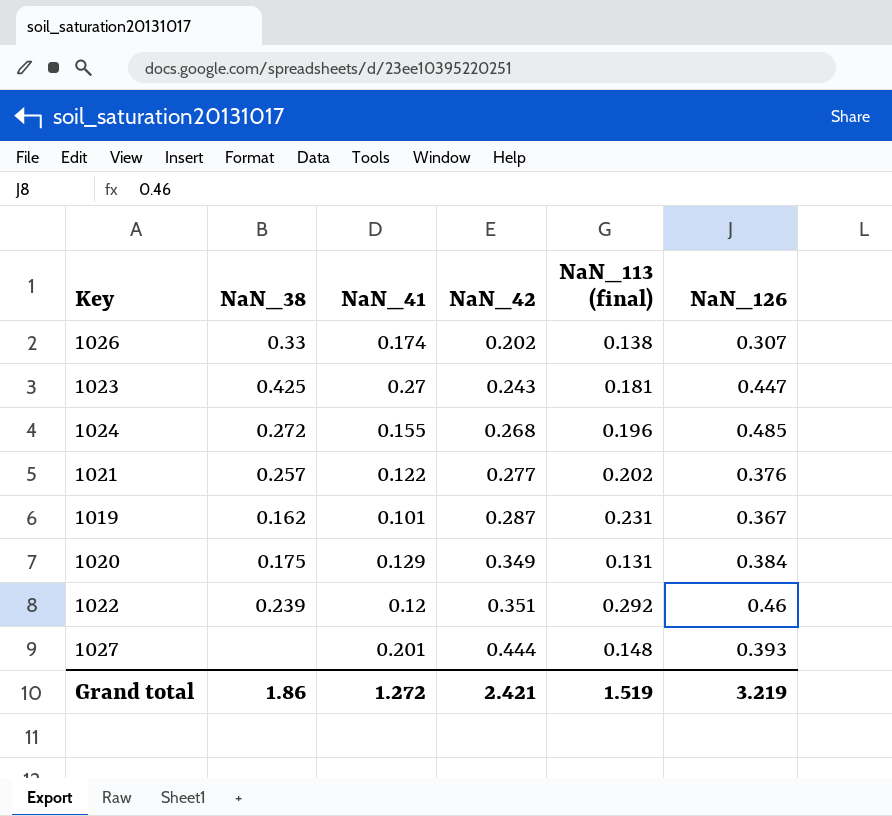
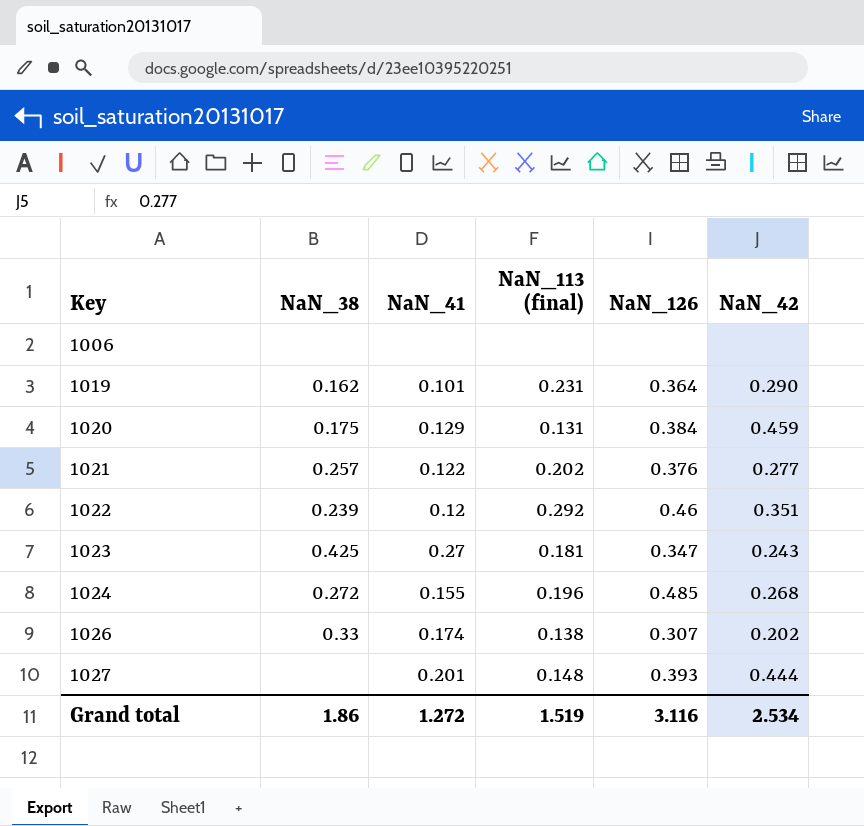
row order: NaN_42 ascending -> Key ascending
column NaN_42 | position: 4 -> 6
row 1006: none -> none | none | none | none | none
1019 | NaN_126: 0.367 -> 0.364
1019 | NaN_42: 0.287 -> 0.290
1020 | NaN_42: 0.349 -> 0.459
1023 | NaN_126: 0.447 -> 0.347
Grand total | NaN_126: 3.219 -> 3.116
Grand total | NaN_42: 2.421 -> 2.534

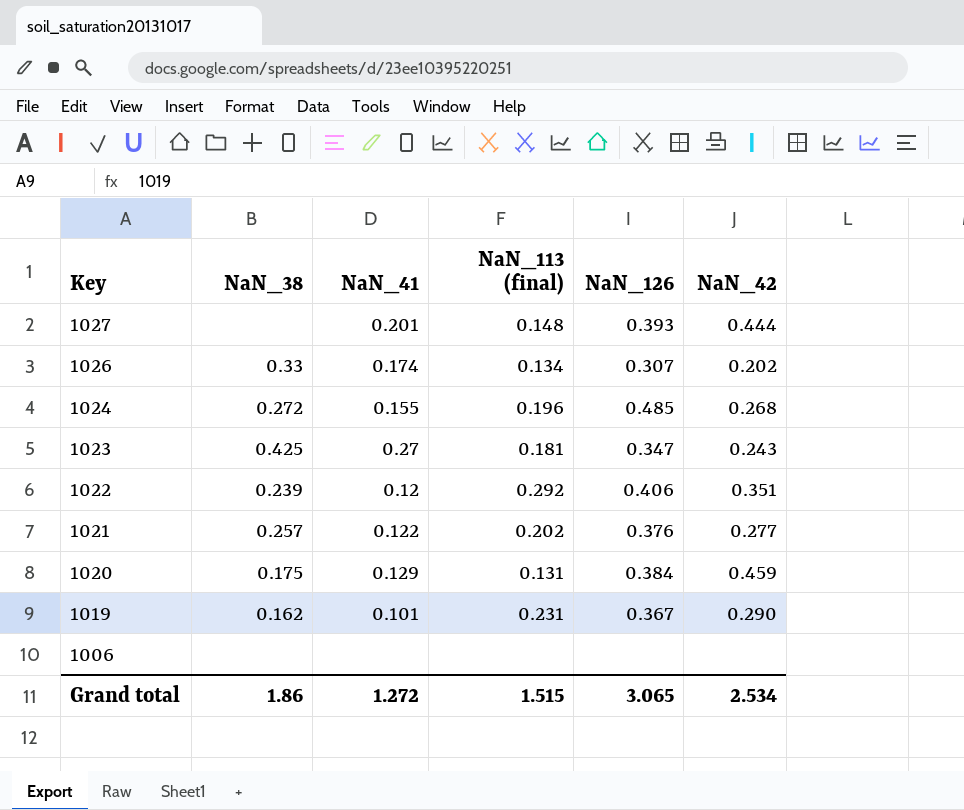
row order: Key ascending -> Key descending
1026 | NaN_113 (final): 0.138 -> 0.134
1022 | NaN_126: 0.46 -> 0.406
1019 | NaN_126: 0.364 -> 0.367
Grand total | NaN_113 (final): 1.519 -> 1.515
Grand total | NaN_126: 3.116 -> 3.065

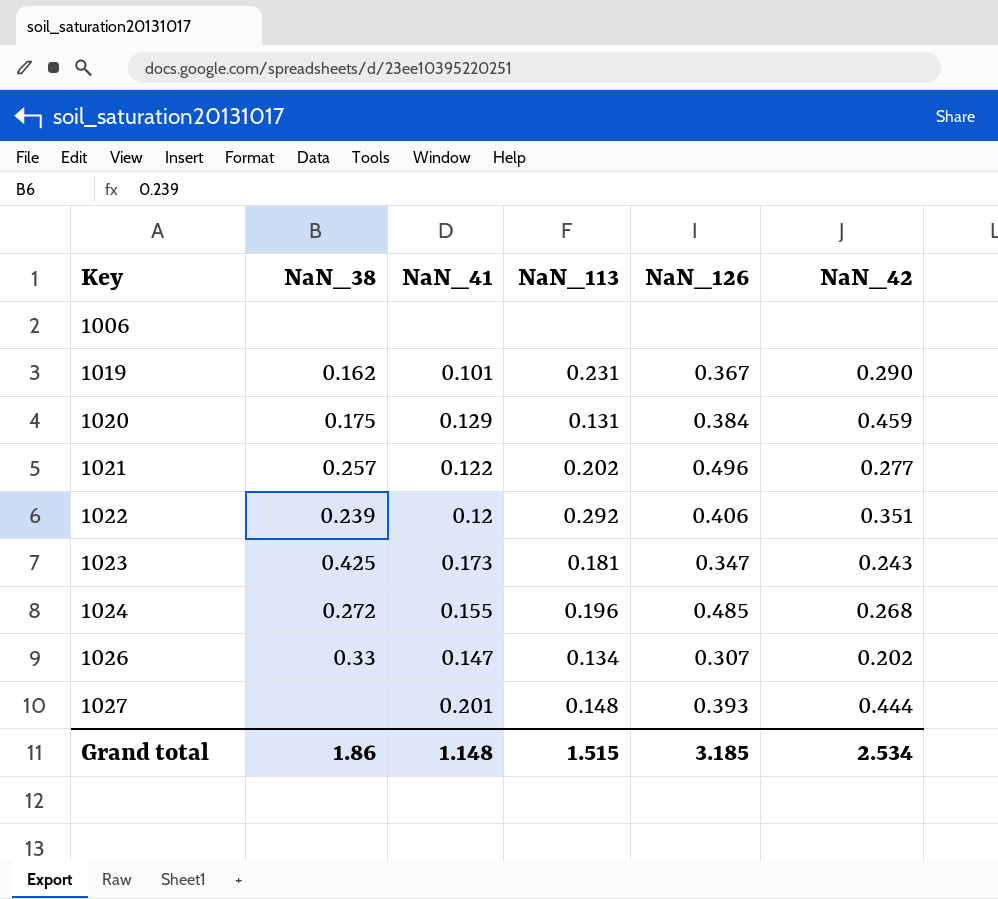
row order: Key descending -> Key ascending
column name: NaN_113 (final) -> NaN_113
1021 | NaN_126: 0.376 -> 0.496
1023 | NaN_41: 0.27 -> 0.173
1026 | NaN_41: 0.174 -> 0.147
Grand total | NaN_41: 1.272 -> 1.148
Grand total | NaN_126: 3.065 -> 3.185

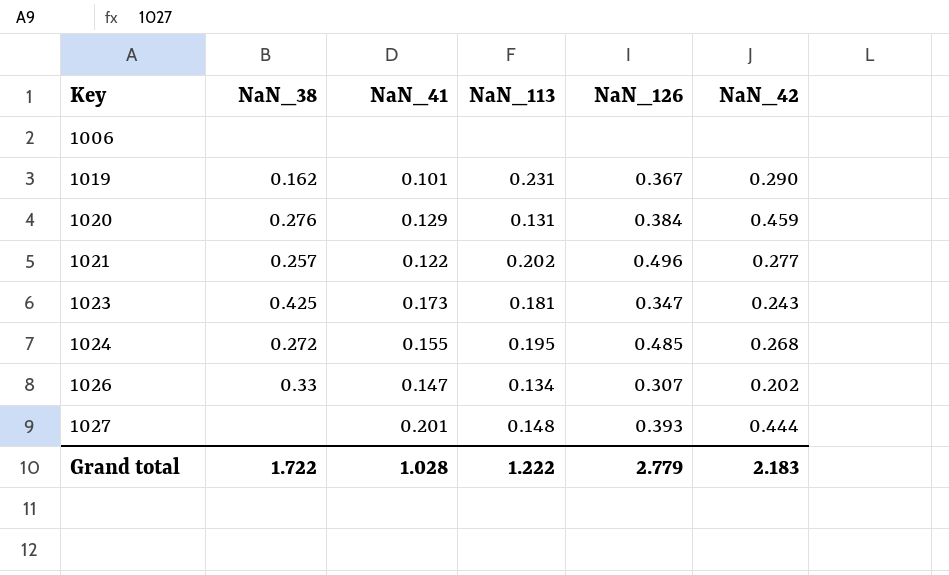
row 1022: 0.239 | 0.12 | 0.292 | 0.406 | 0.351 -> none
1020 | NaN_38: 0.175 -> 0.276
1024 | NaN_113: 0.196 -> 0.195
Grand total | NaN_38: 1.86 -> 1.722
Grand total | NaN_41: 1.148 -> 1.028
Grand total | NaN_113: 1.515 -> 1.222
Grand total | NaN_126: 3.185 -> 2.779
Grand total | NaN_42: 2.534 -> 2.183

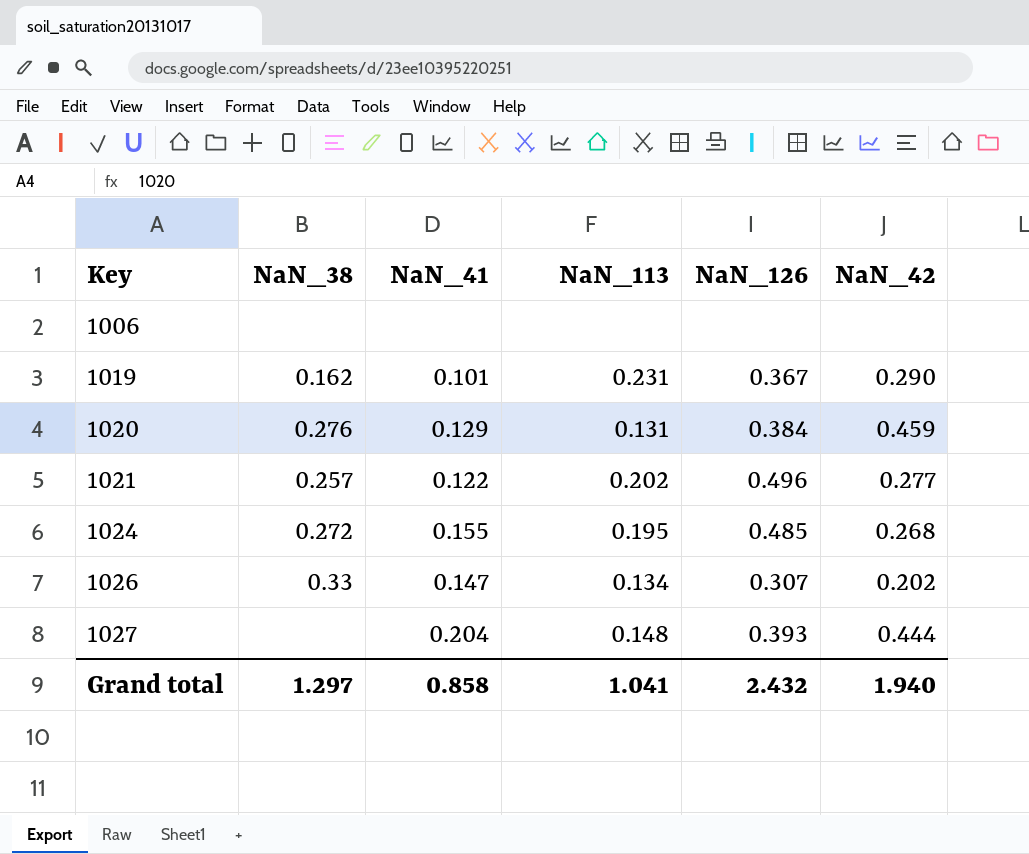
row 1023: 0.425 | 0.173 | 0.181 | 0.347 | 0.243 -> none
1027 | NaN_41: 0.201 -> 0.204
Grand total | NaN_38: 1.722 -> 1.297
Grand total | NaN_41: 1.028 -> 0.858
Grand total | NaN_113: 1.222 -> 1.041
Grand total | NaN_126: 2.779 -> 2.432
Grand total | NaN_42: 2.183 -> 1.940

